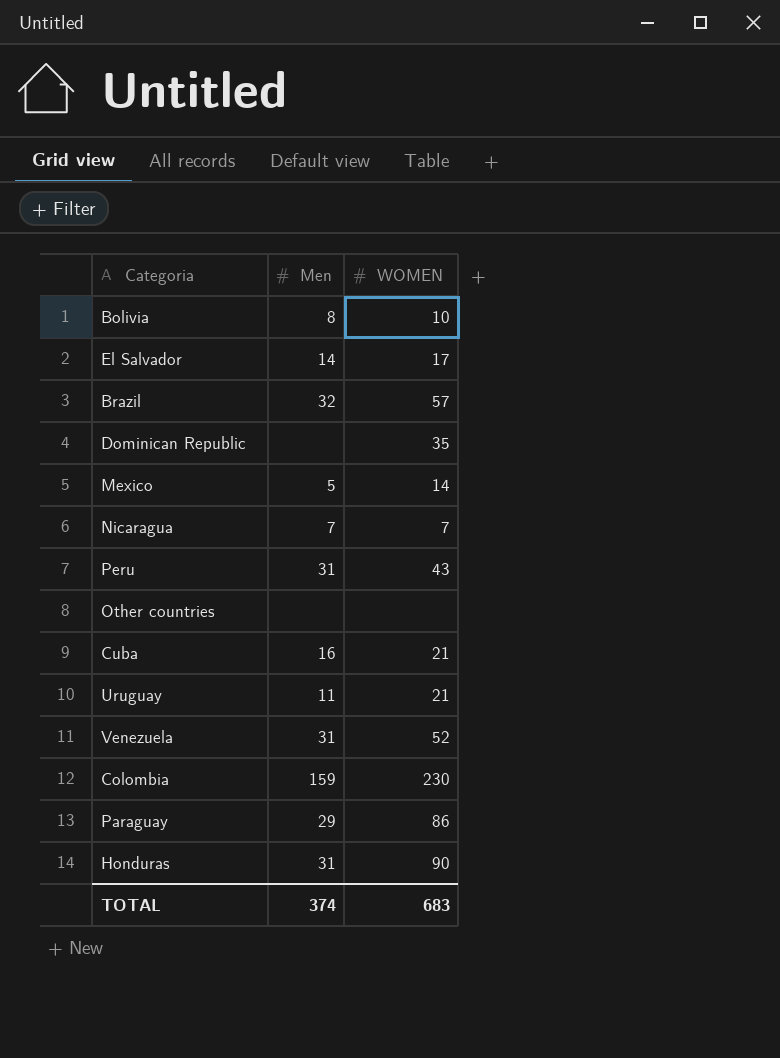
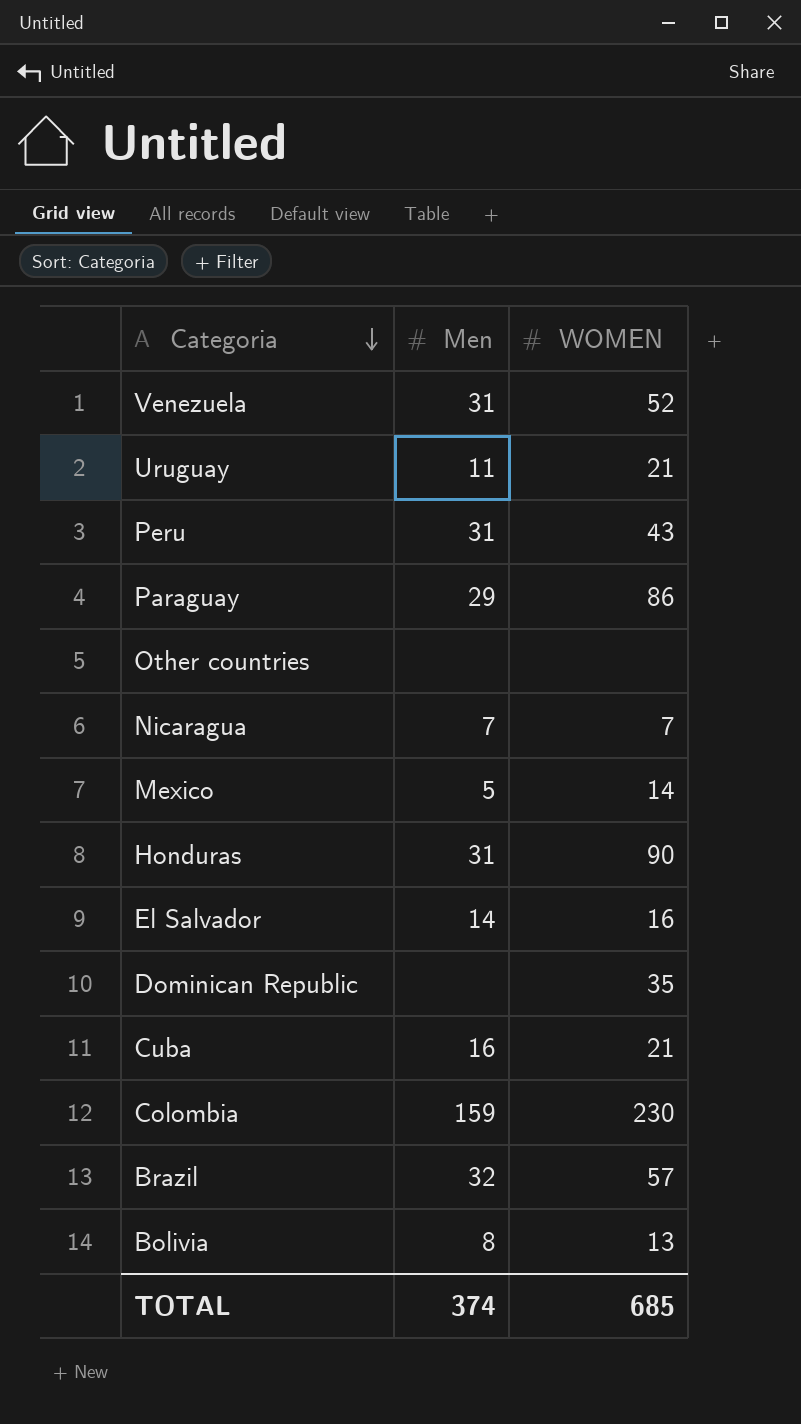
row order: none -> Categoria descending
El Salvador | WOMEN: 17 -> 16
Bolivia | WOMEN: 10 -> 13
TOTAL | WOMEN: 683 -> 685

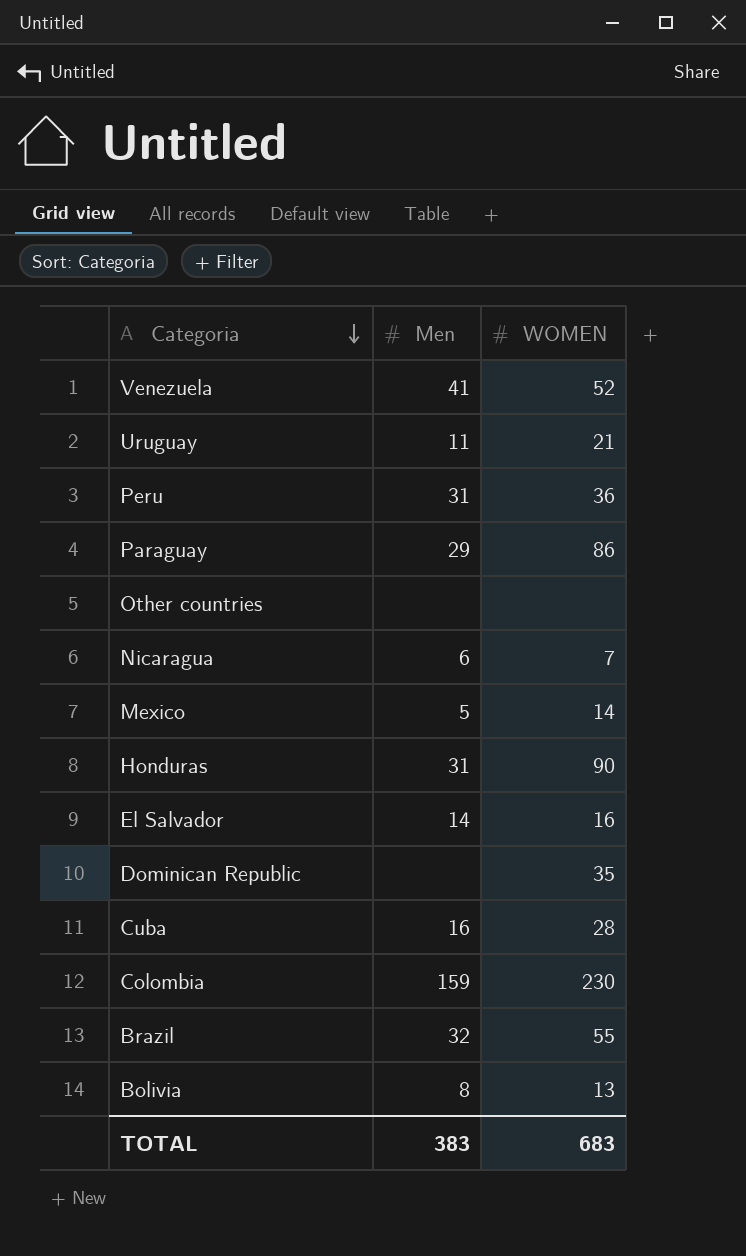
Venezuela | Men: 31 -> 41
Peru | WOMEN: 43 -> 36
Nicaragua | Men: 7 -> 6
Cuba | WOMEN: 21 -> 28
Brazil | WOMEN: 57 -> 55
TOTAL | Men: 374 -> 383
TOTAL | WOMEN: 685 -> 683

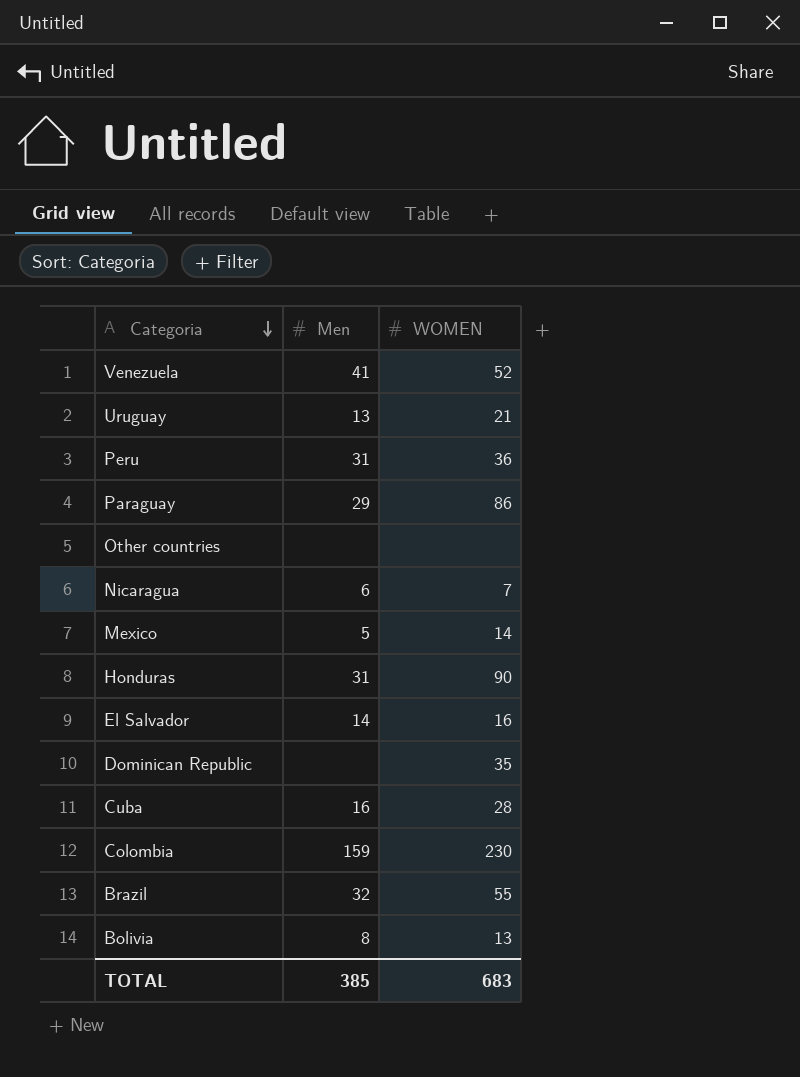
Uruguay | Men: 11 -> 13
TOTAL | Men: 383 -> 385

